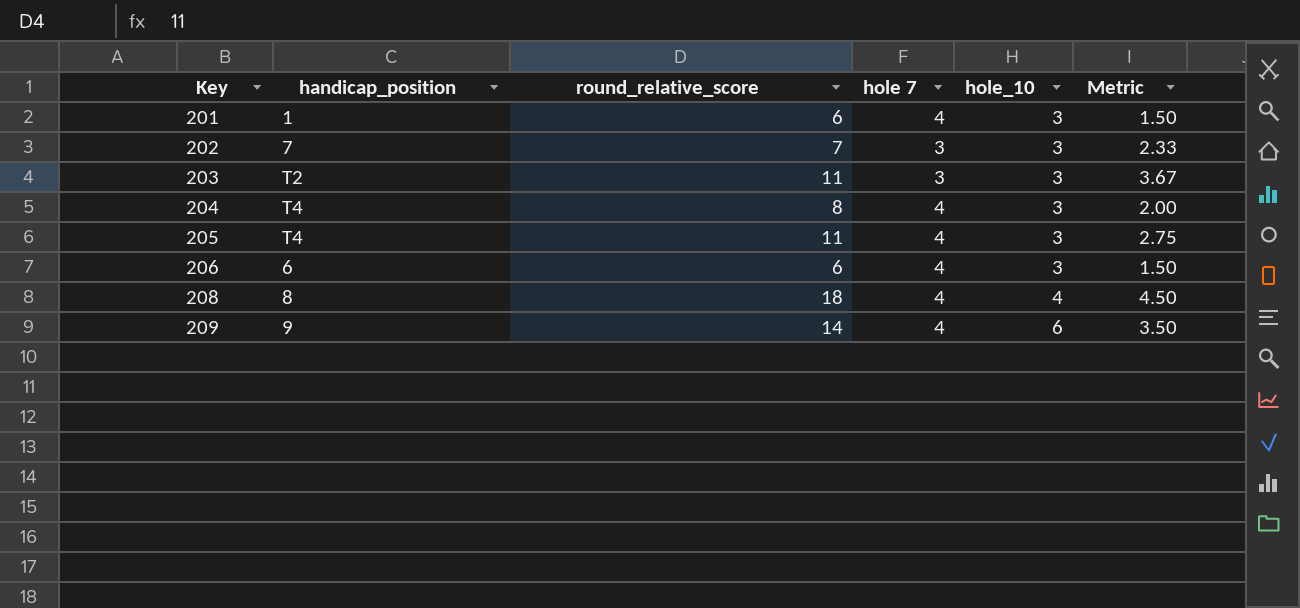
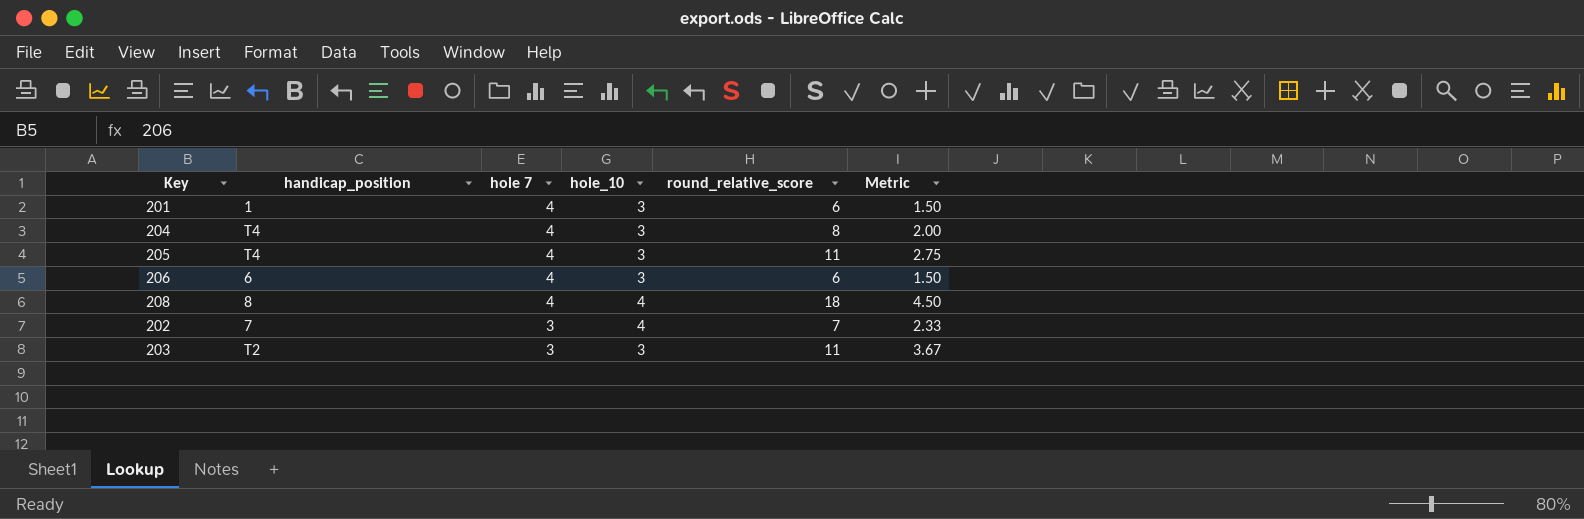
row order: Key ascending -> hole 7 descending
column round_relative_score | position: 3 -> 5
row 209: 9 | 14 | 4 | 6 | 3.50 -> none
202 | hole_10: 3 -> 4

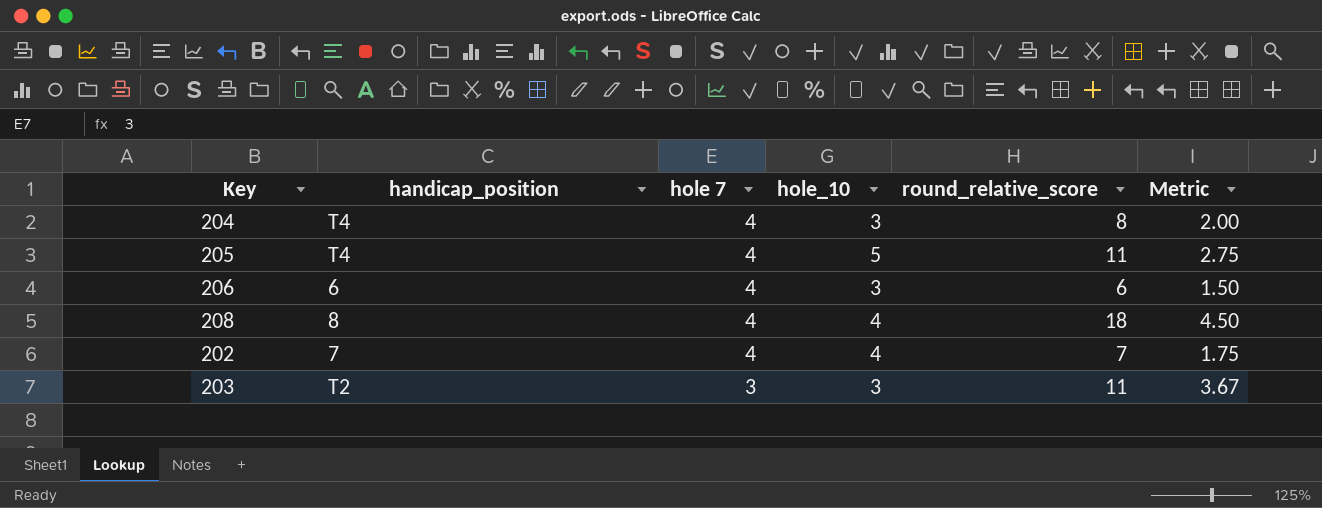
row 201: 1 | 4 | 3 | 6 | 1.50 -> none
205 | hole_10: 3 -> 5
202 | hole 7: 3 -> 4
202 | Metric: 2.33 -> 1.75

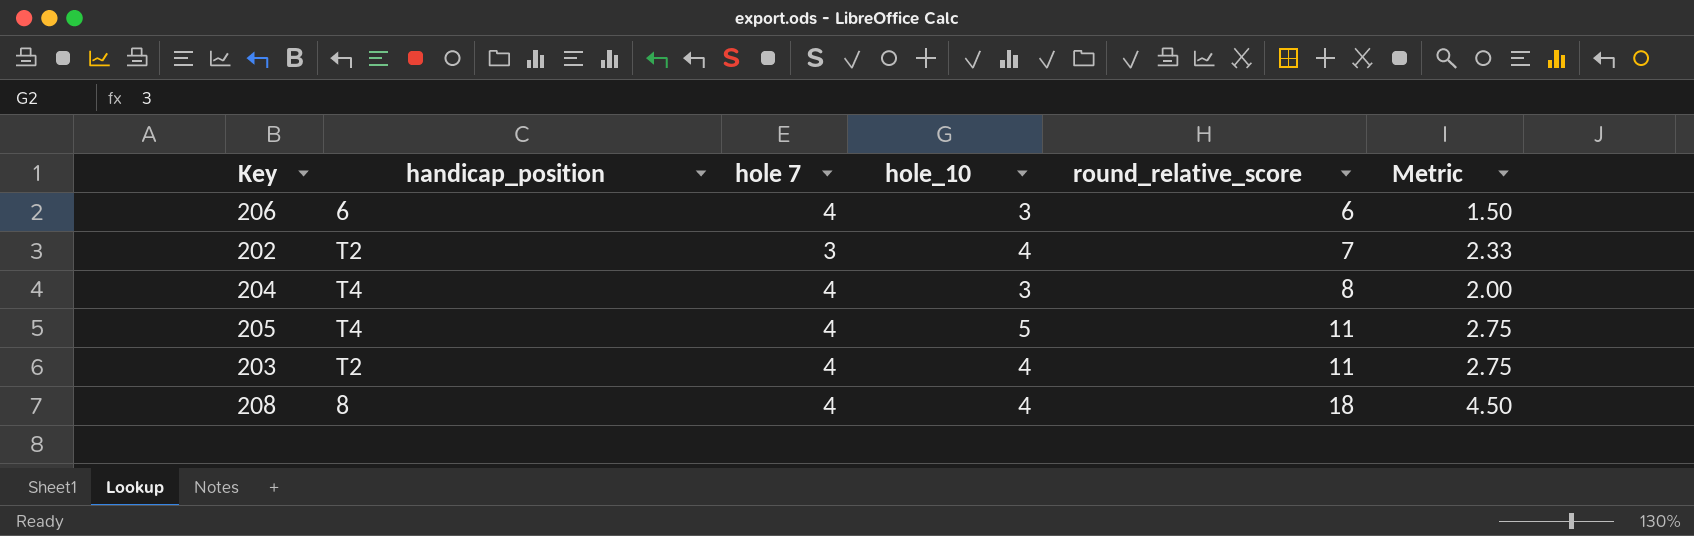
row order: hole 7 descending -> round_relative_score ascending
202 | handicap_position: 7 -> T2
202 | hole 7: 4 -> 3
202 | Metric: 1.75 -> 2.33
203 | hole 7: 3 -> 4
203 | hole_10: 3 -> 4
203 | Metric: 3.67 -> 2.75

